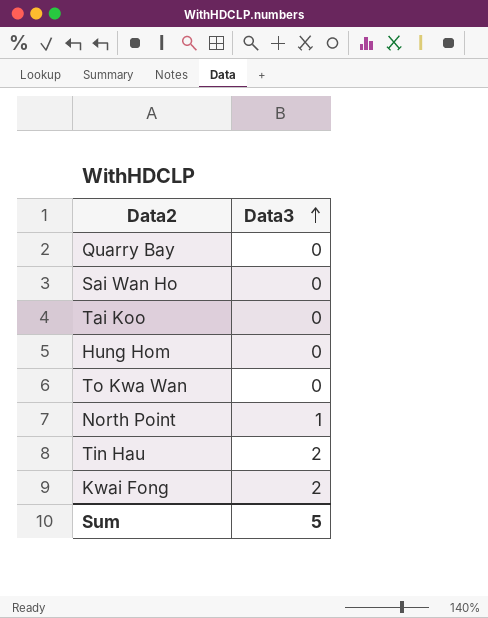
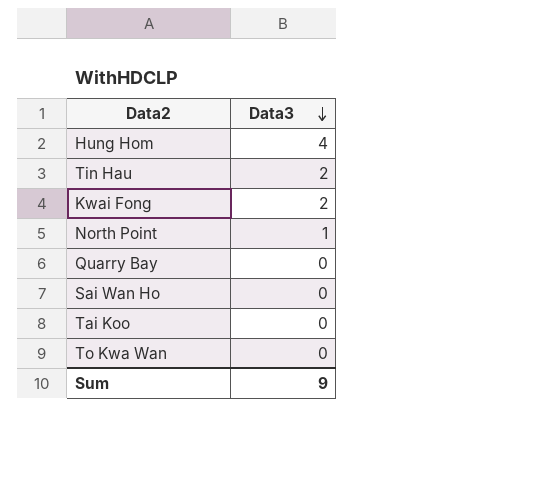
row order: Data3 ascending -> Data3 descending
Hung Hom | Data3: 0 -> 4
Sum | Data3: 5 -> 9

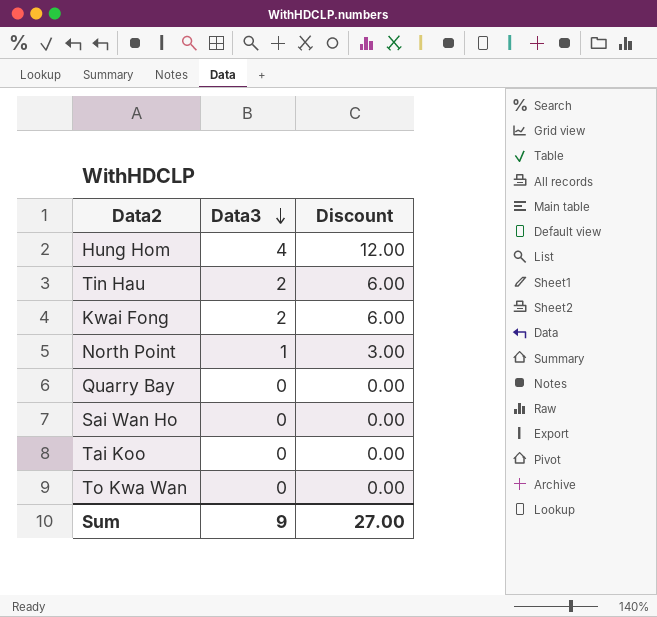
column Discount | formula: none -> [Data3] * 3

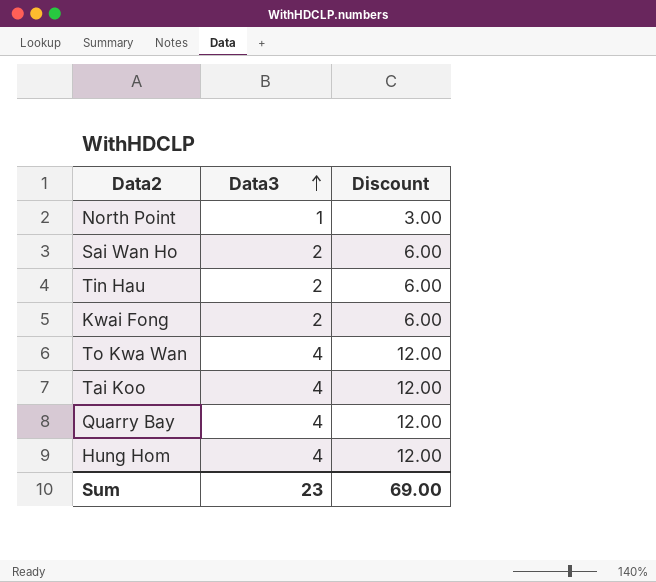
row order: Data3 descending -> Data3 ascending
Sai Wan Ho | Data3: 0 -> 2
Sai Wan Ho | Discount: 0.00 -> 6.00
To Kwa Wan | Data3: 0 -> 4
To Kwa Wan | Discount: 0.00 -> 12.00
Tai Koo | Data3: 0 -> 4
Tai Koo | Discount: 0.00 -> 12.00
Quarry Bay | Data3: 0 -> 4
Quarry Bay | Discount: 0.00 -> 12.00
Sum | Data3: 9 -> 23
Sum | Discount: 27.00 -> 69.00

